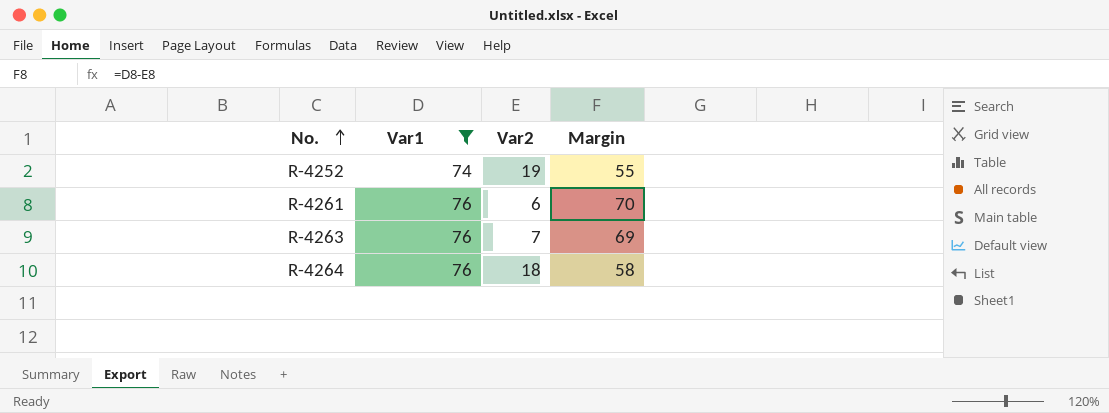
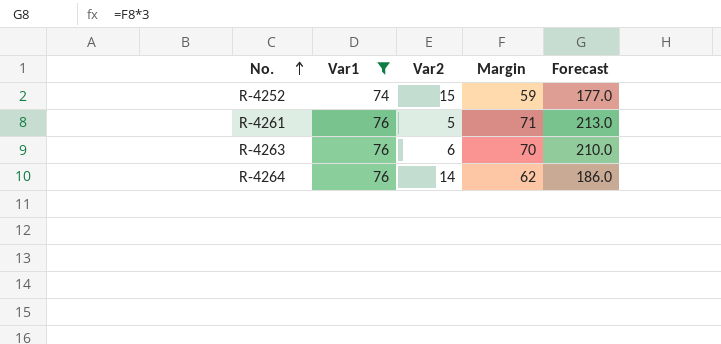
column Forecast | formula: none -> [Margin] * 3
R-4252 | Var2: 19 -> 15
R-4252 | Margin: 55 -> 59
R-4261 | Var2: 6 -> 5
R-4261 | Margin: 70 -> 71
R-4263 | Var2: 7 -> 6
R-4263 | Margin: 69 -> 70
R-4264 | Var2: 18 -> 14
R-4264 | Margin: 58 -> 62

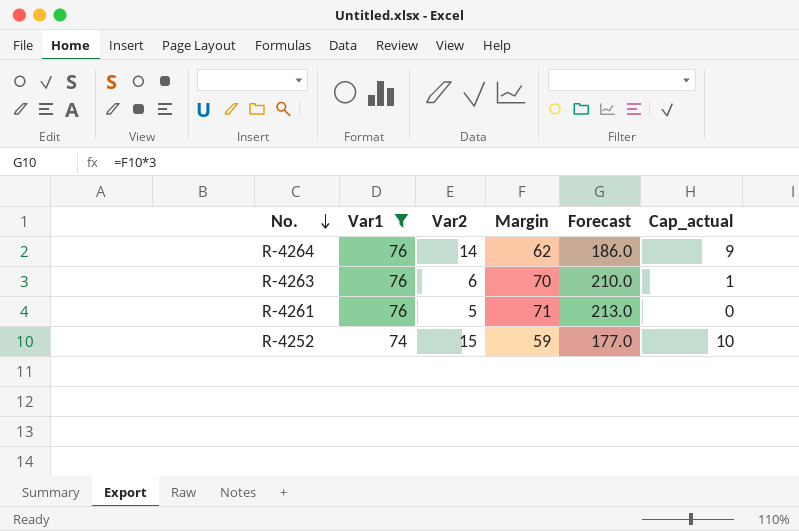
row order: No. ascending -> No. descending
column Cap_actual | formula: none -> [Var2] - 5

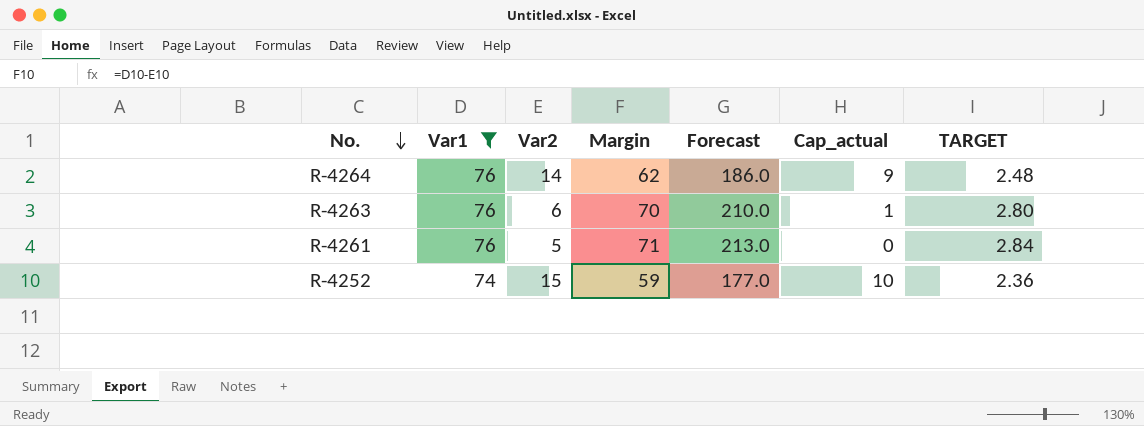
column TARGET | formula: none -> [Margin] * 0.04

